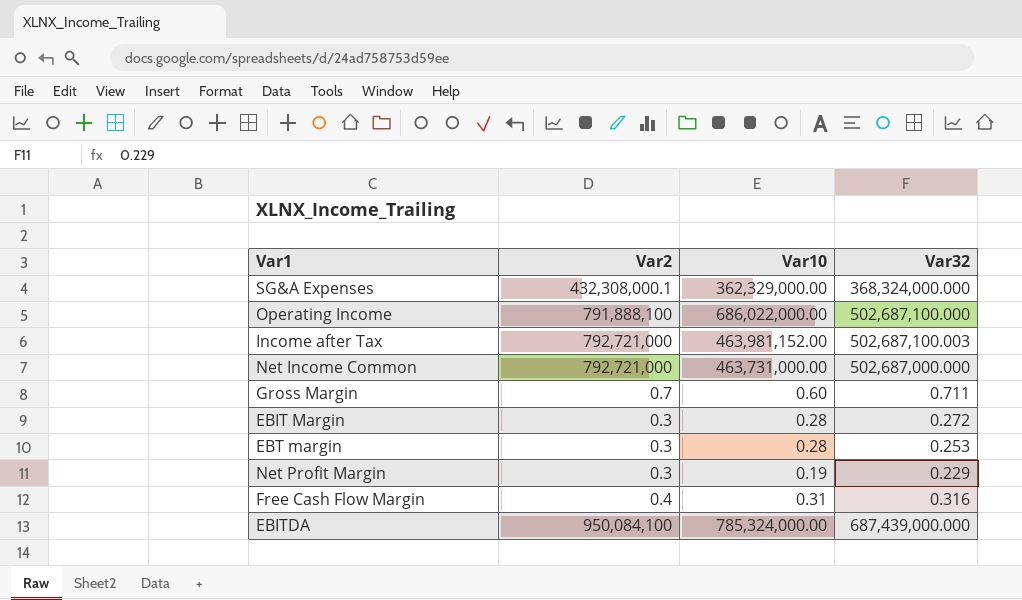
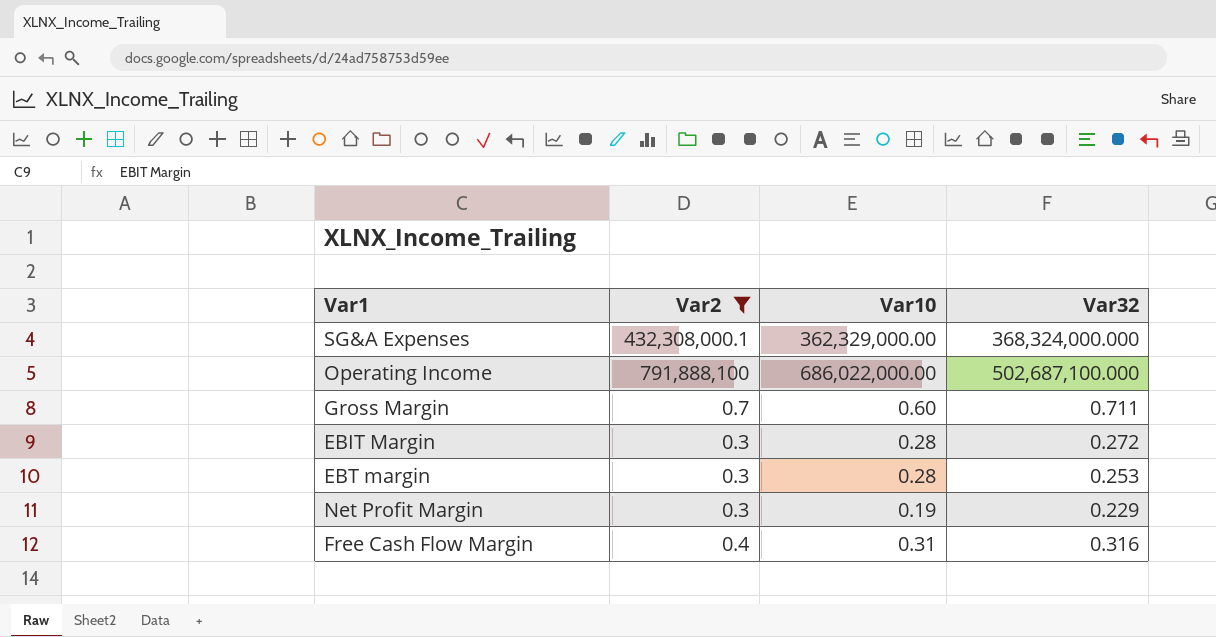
filter: none -> Var2 <= 791,888,100

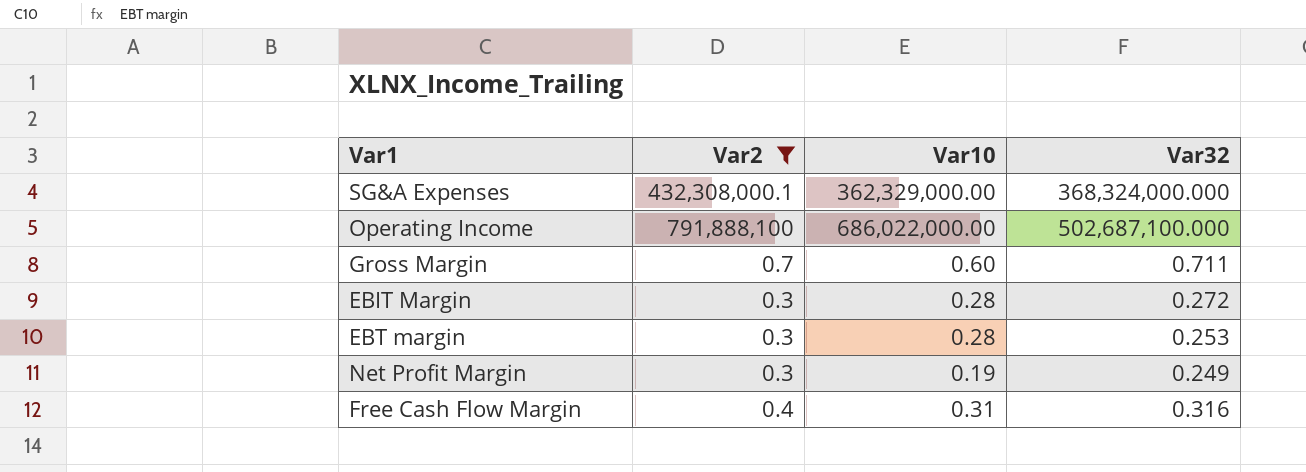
Net Profit Margin | Var32: 0.229 -> 0.249

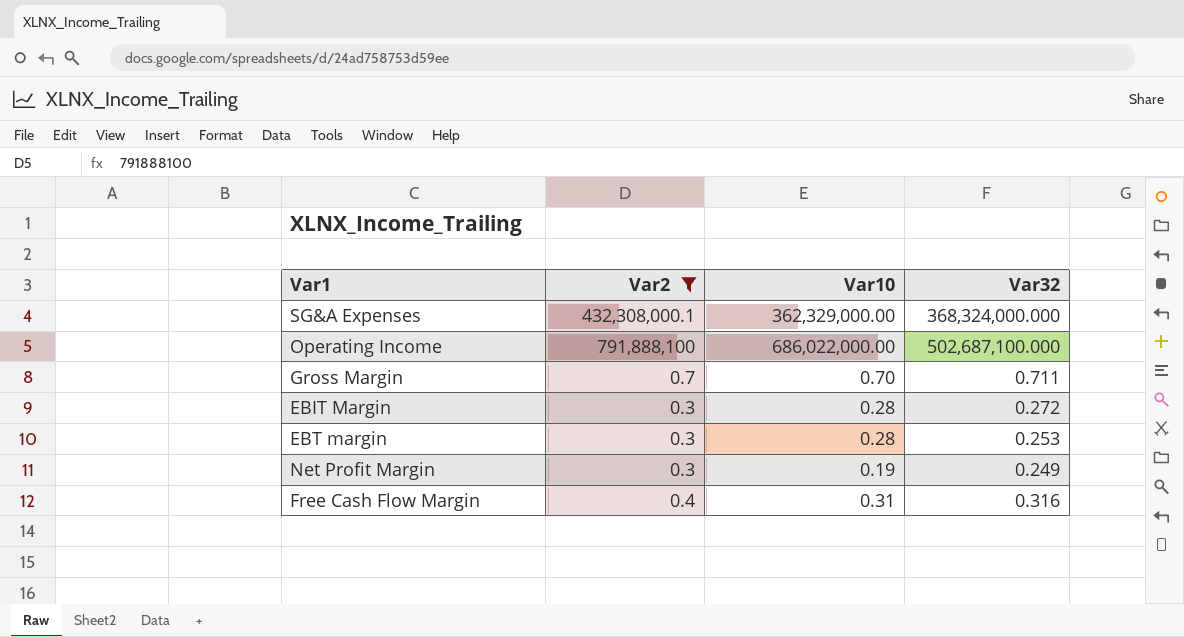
Gross Margin | Var10: 0.60 -> 0.70

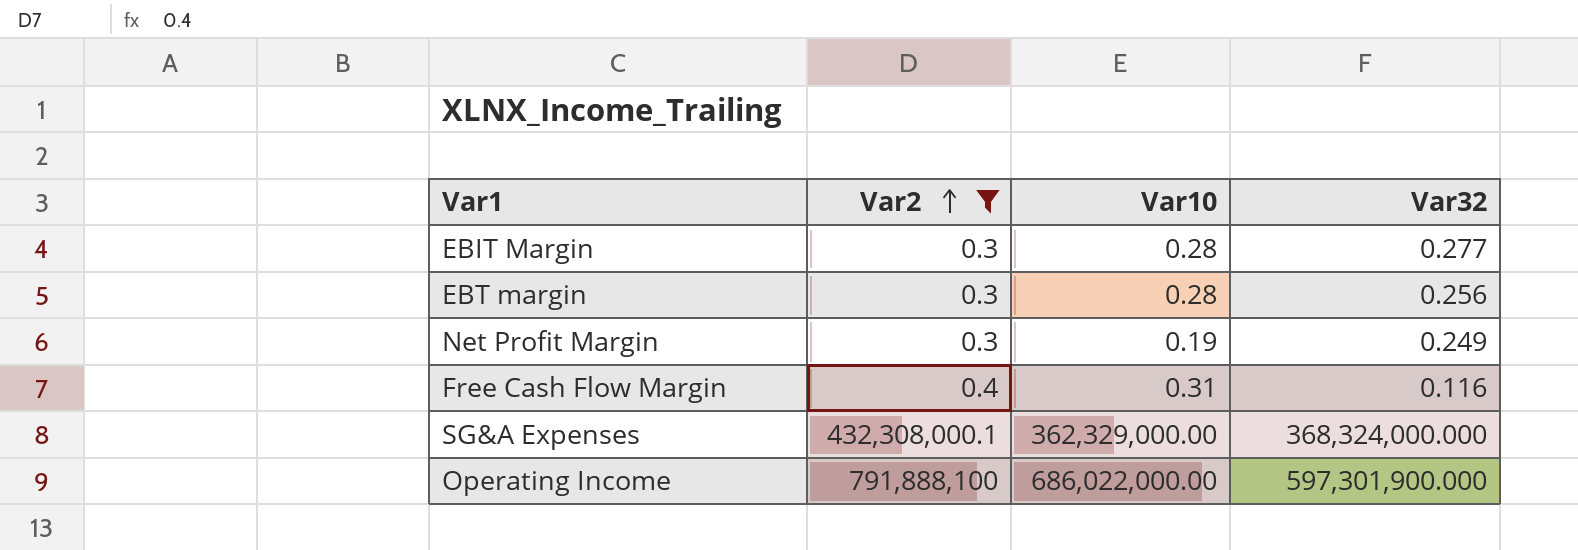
row order: none -> Var2 ascending
row Gross Margin: 0.7 | 0.70 | 0.711 -> none
EBIT Margin | Var32: 0.272 -> 0.277
EBT margin | Var32: 0.253 -> 0.256
Free Cash Flow Margin | Var32: 0.316 -> 0.116
Operating Income | Var32: 502,687,100.000 -> 597,301,900.000

